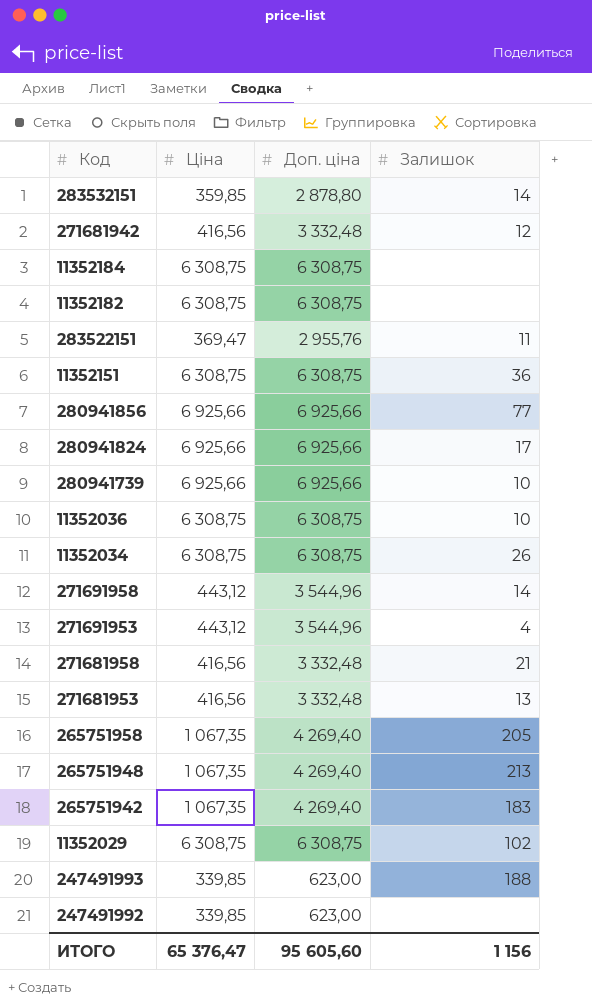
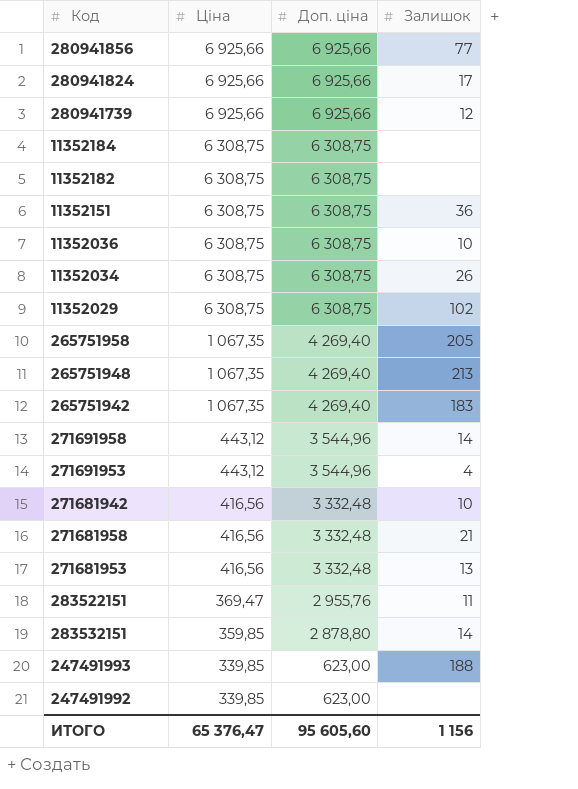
row order: none -> Ціна descending
280941739 | Залишок: 10 -> 12
271681942 | Залишок: 12 -> 10

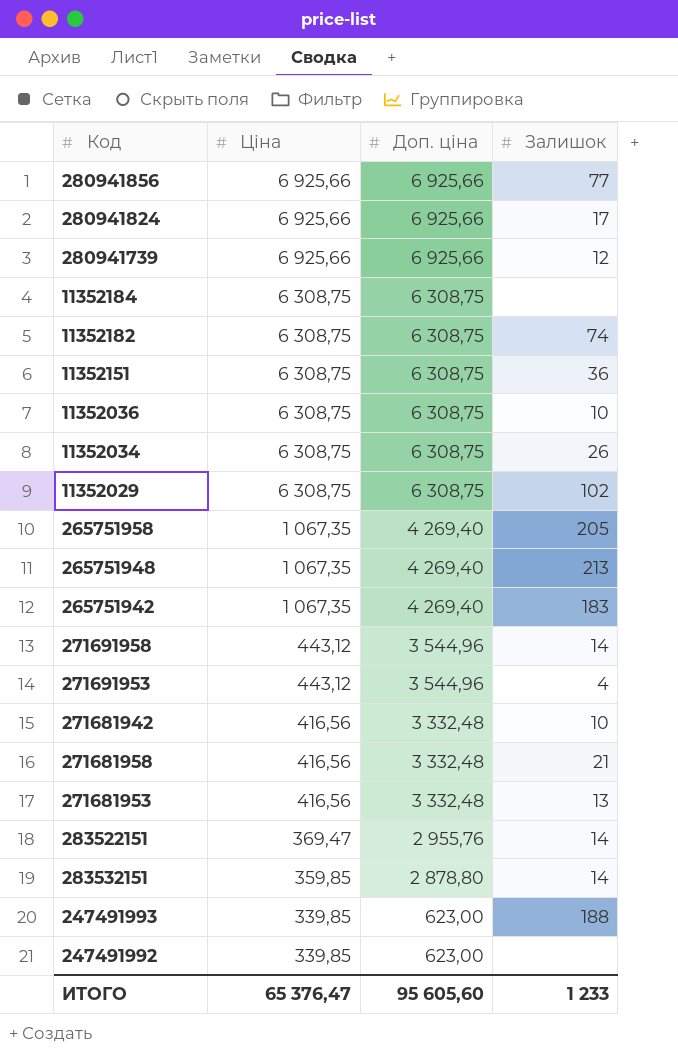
11352182 | Залишок: none -> 74
283522151 | Залишок: 11 -> 14
ИТОГО | Залишок: 1 156 -> 1 233

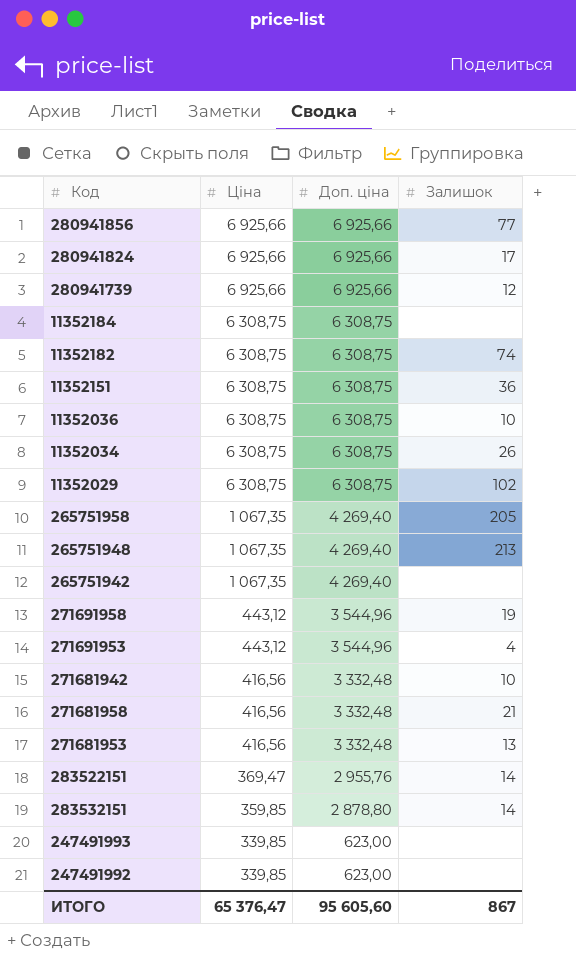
265751942 | Залишок: 183 -> none
271691958 | Залишок: 14 -> 19
247491993 | Залишок: 188 -> none
ИТОГО | Залишок: 1 233 -> 867

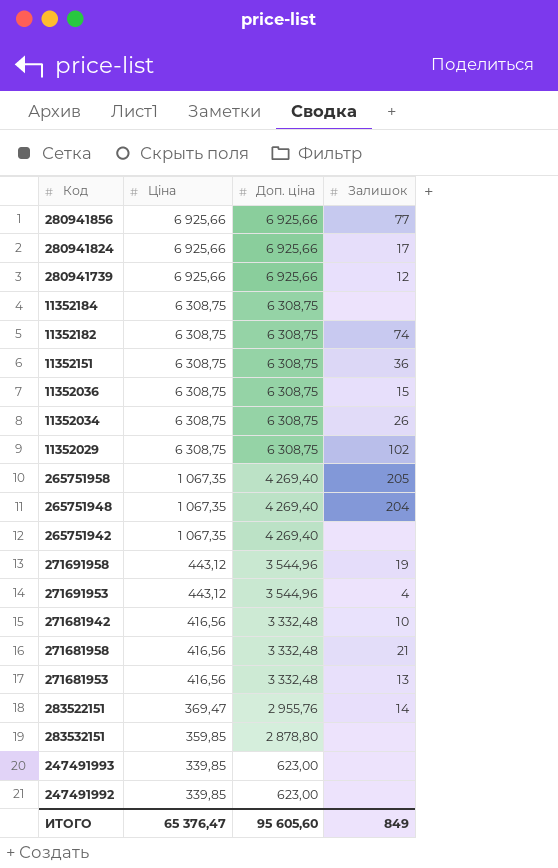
11352036 | Залишок: 10 -> 15
265751948 | Залишок: 213 -> 204
283532151 | Залишок: 14 -> none
ИТОГО | Залишок: 867 -> 849

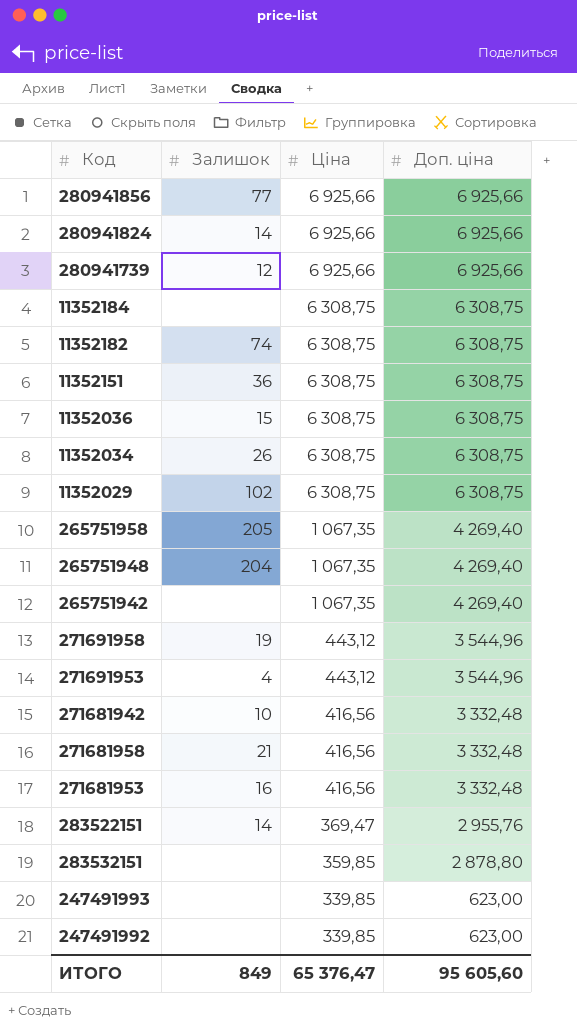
column Залишок | position: 4 -> 2
280941824 | Залишок: 17 -> 14
271681953 | Залишок: 13 -> 16

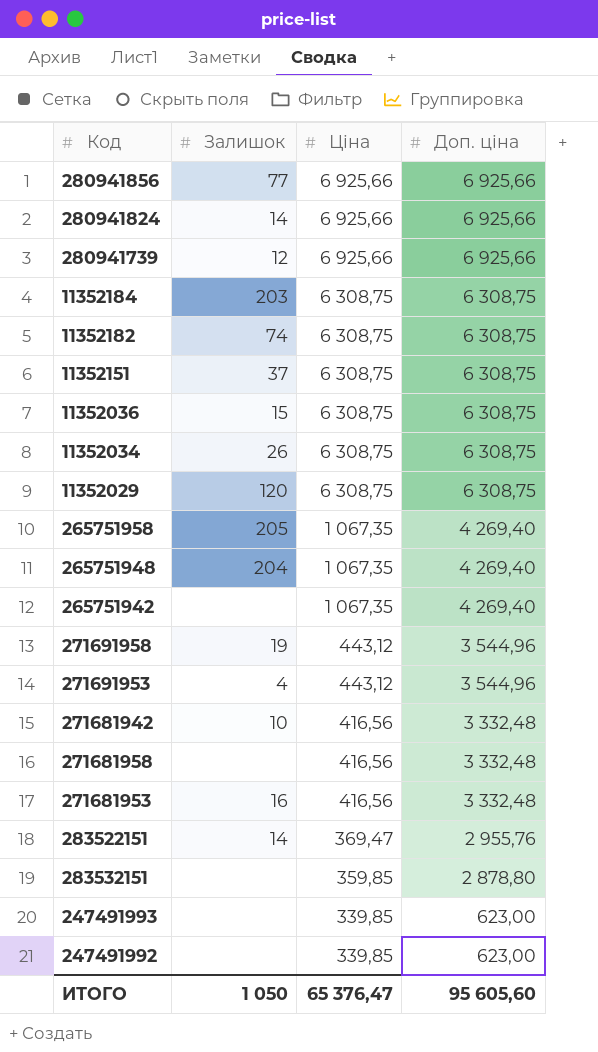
11352184 | Залишок: none -> 203
11352151 | Залишок: 36 -> 37
11352029 | Залишок: 102 -> 120
271681958 | Залишок: 21 -> none
ИТОГО | Залишок: 849 -> 1 050

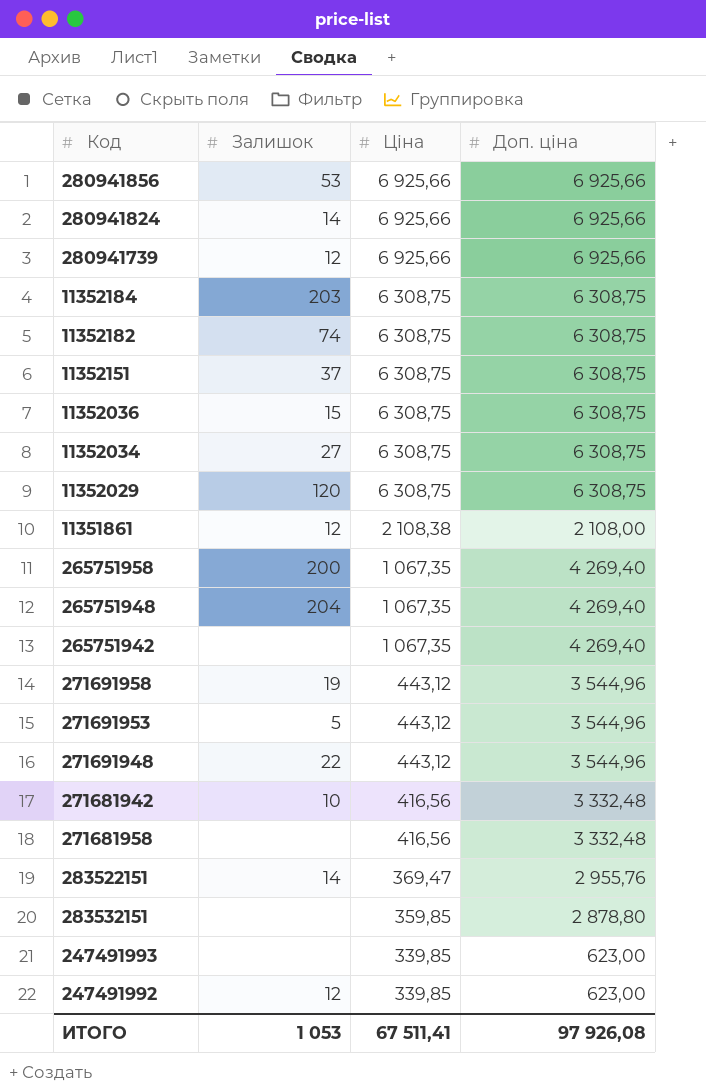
row 271681953: 16 | 416,56 | 3 332,48 -> none
280941856 | Залишок: 77 -> 53
11352034 | Залишок: 26 -> 27
row 11351861: none -> 12 | 2 108,38 | 2 108,00
265751958 | Залишок: 205 -> 200
271691953 | Залишок: 4 -> 5
row 271691948: none -> 22 | 443,12 | 3 544,96
247491992 | Залишок: none -> 12
ИТОГО | Залишок: 1 050 -> 1 053
ИТОГО | Ціна: 65 376,47 -> 67 511,41
ИТОГО | Доп. ціна: 95 605,60 -> 97 926,08

